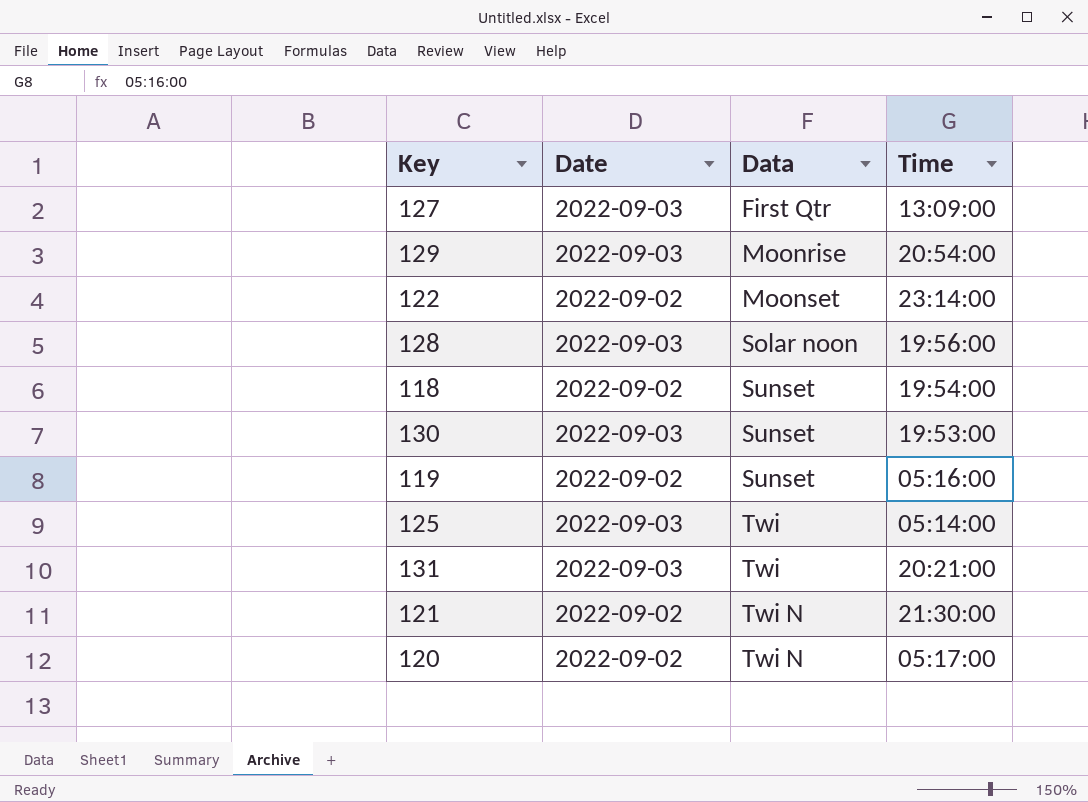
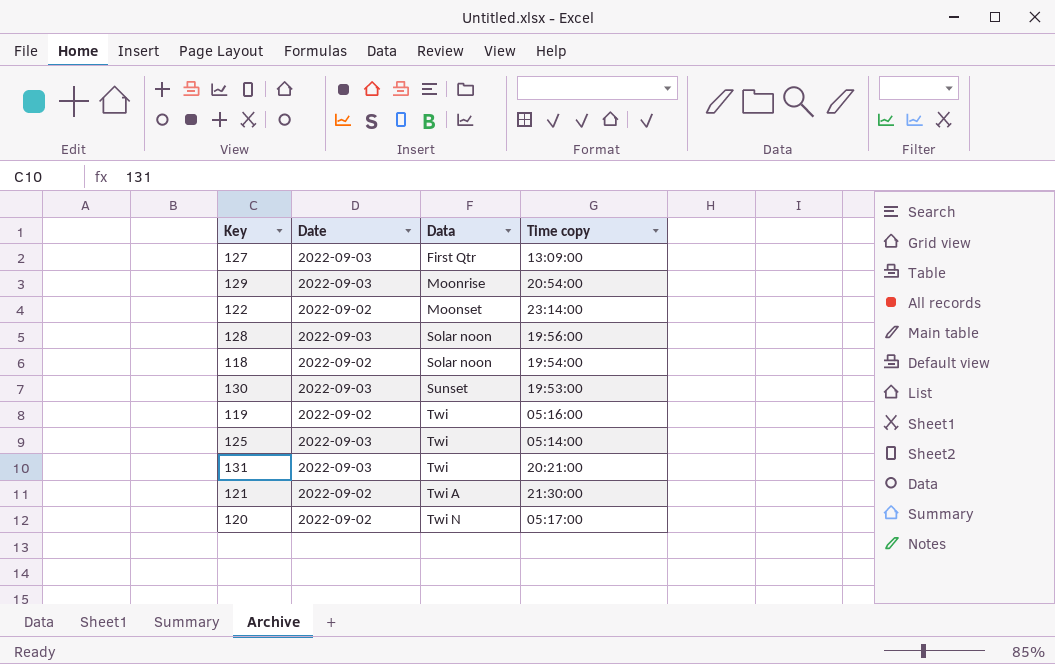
column name: Time -> Time copy
118 | Data: Sunset -> Solar noon
119 | Data: Sunset -> Twi
121 | Data: Twi N -> Twi A

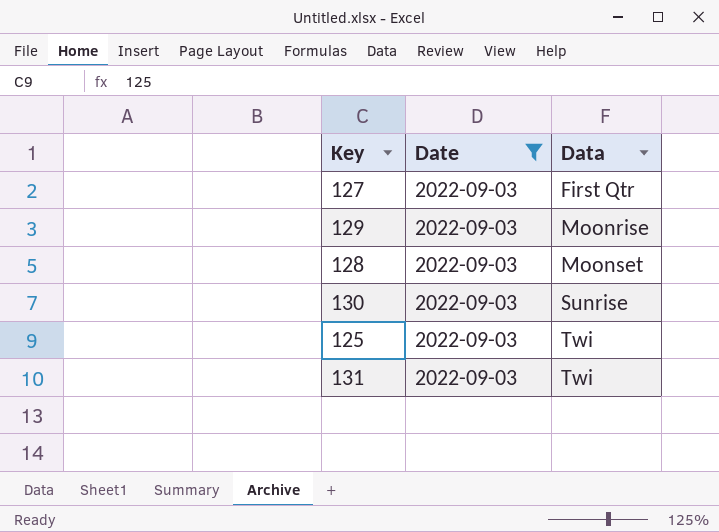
filter: none -> Date = 2022-09-03
column Time copy | position: 4 -> none
128 | Data: Solar noon -> Moonset
130 | Data: Sunset -> Sunrise

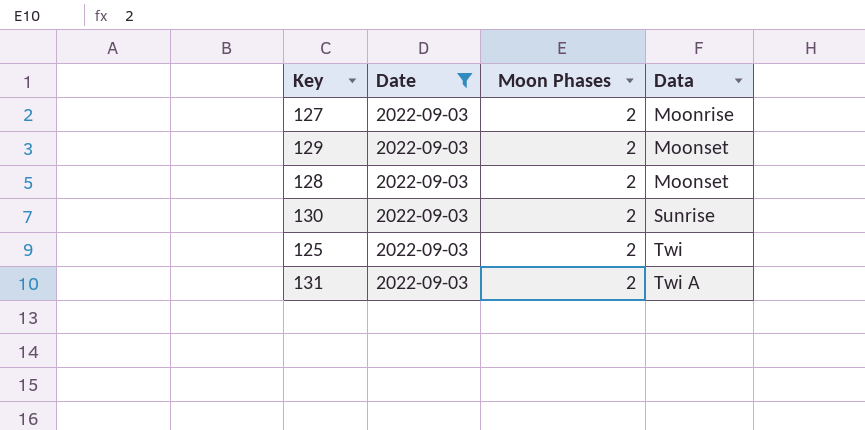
column Moon Phases | position: none -> 3
127 | Data: First Qtr -> Moonrise
129 | Data: Moonrise -> Moonset
131 | Data: Twi -> Twi A

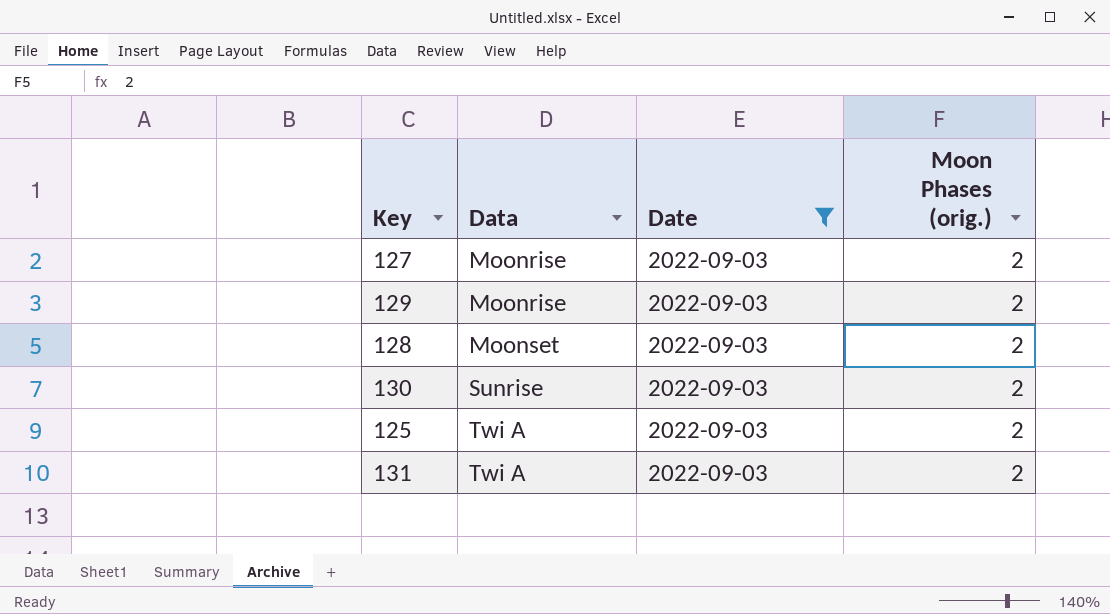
column Data | position: 4 -> 2
column name: Moon Phases -> Moon Phases (orig.)
129 | Data: Moonset -> Moonrise
125 | Data: Twi -> Twi A

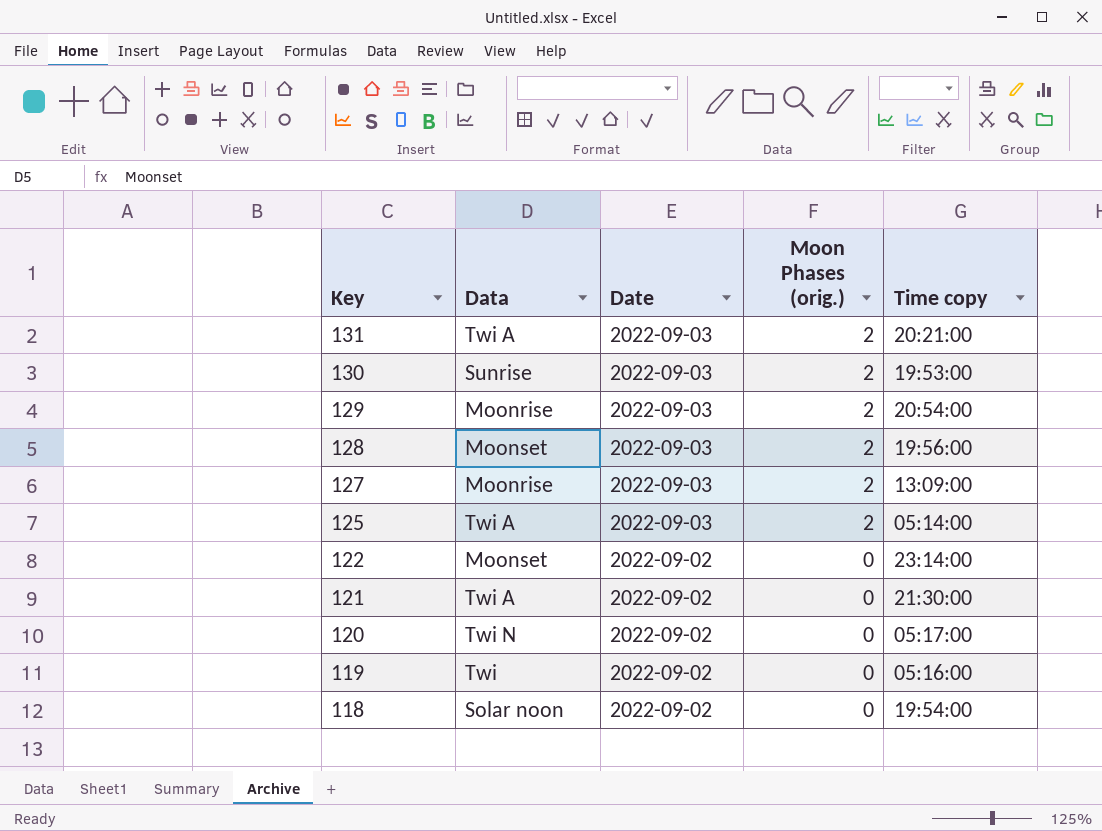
filter: Date = 2022-09-03 -> none
row order: Data ascending -> Key descending
column Time copy | position: none -> 5

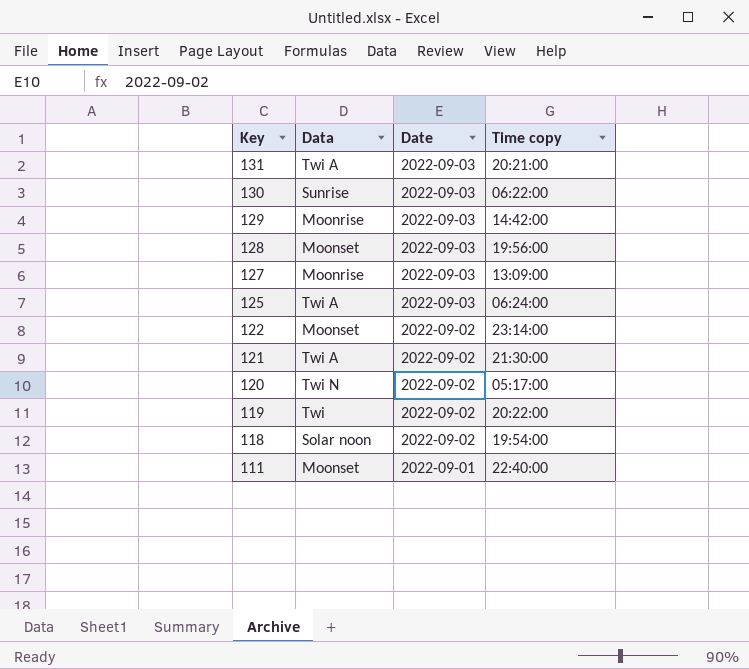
column Moon Phases (orig.) | position: 4 -> none
130 | Time copy: 19:53:00 -> 06:22:00
129 | Time copy: 20:54:00 -> 14:42:00
125 | Time copy: 05:14:00 -> 06:24:00
119 | Time copy: 05:16:00 -> 20:22:00
row 111: none -> Moonset | 2022-09-01 | 22:40:00

